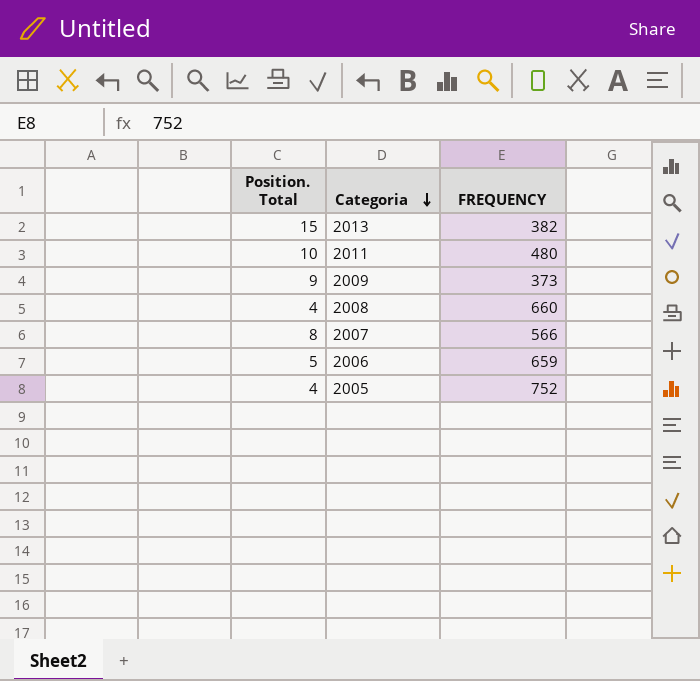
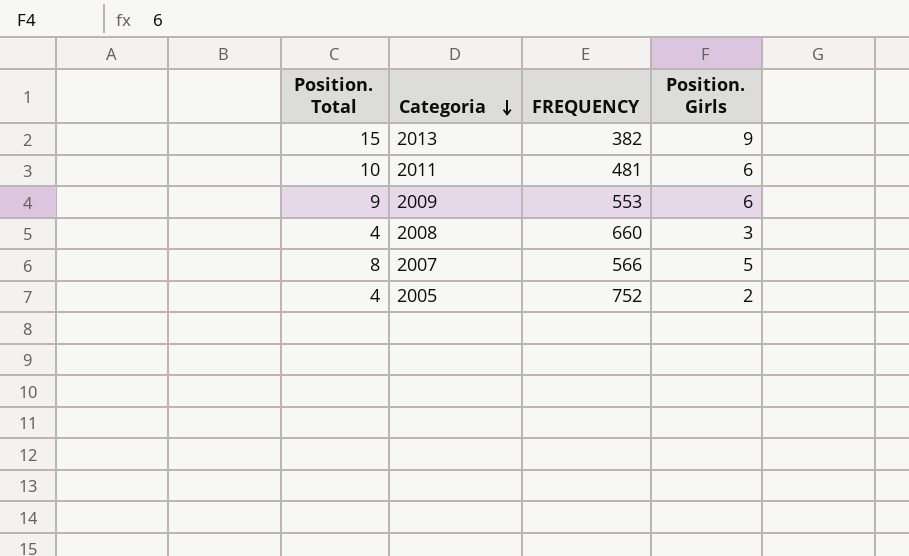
column Position. Girls | position: none -> 4
row 2006: 5 | 659 -> none
2011 | FREQUENCY: 480 -> 481
2009 | FREQUENCY: 373 -> 553

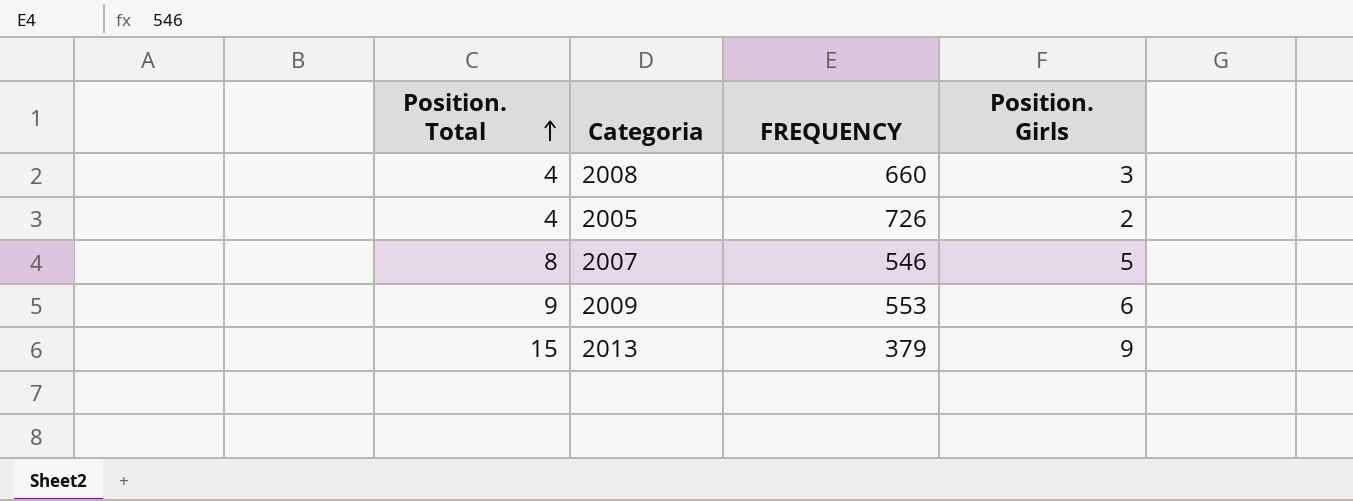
row order: Categoria descending -> Position. Total ascending
row 2011: 10 | 481 | 6 -> none
2005 | FREQUENCY: 752 -> 726
2007 | FREQUENCY: 566 -> 546
2013 | FREQUENCY: 382 -> 379

